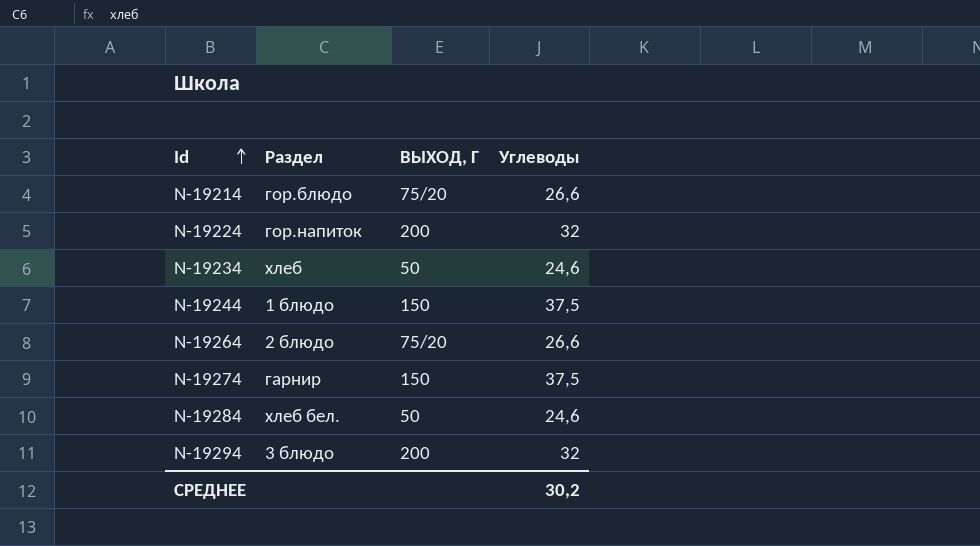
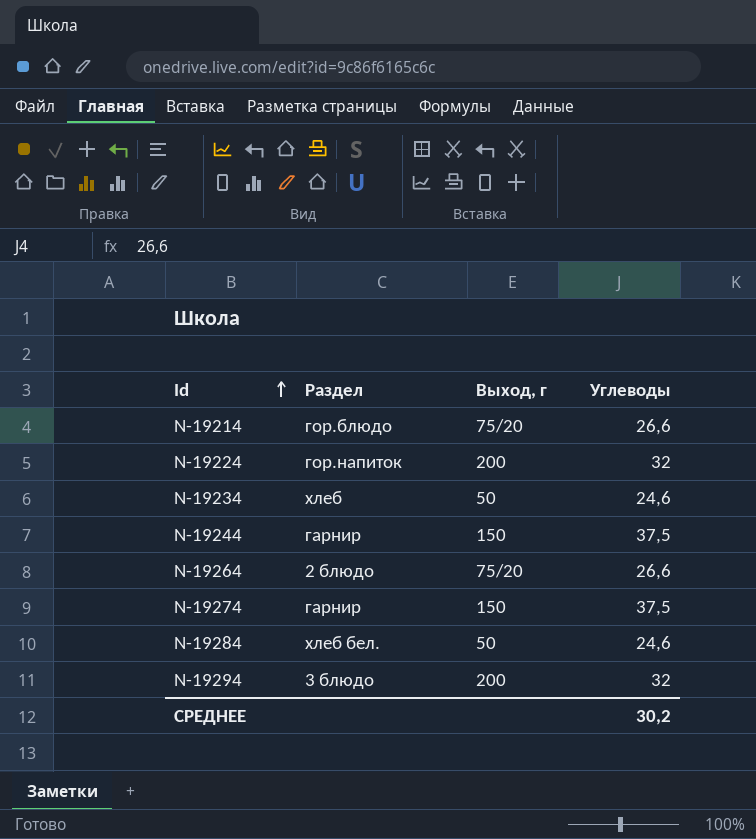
column name: ВЫХОД, Г -> Выход, г
N-19244 | Раздел: 1 блюдо -> гарнир

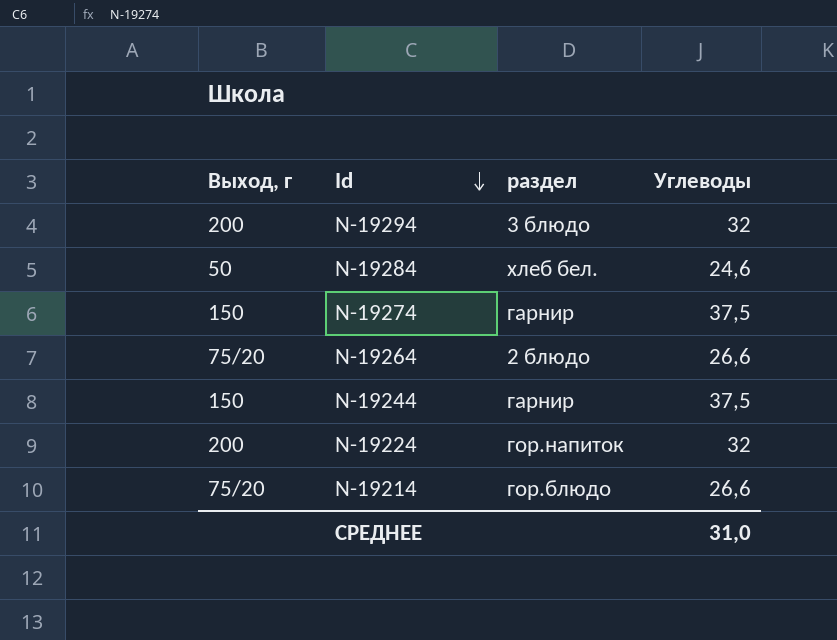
row order: Id ascending -> Id descending
column Выход, г | position: 3 -> 1
column name: Раздел -> раздел
row N-19234: хлеб | 50 | 24,6 -> none
СРЕДНЕЕ | Углеводы: 30,2 -> 31,0

